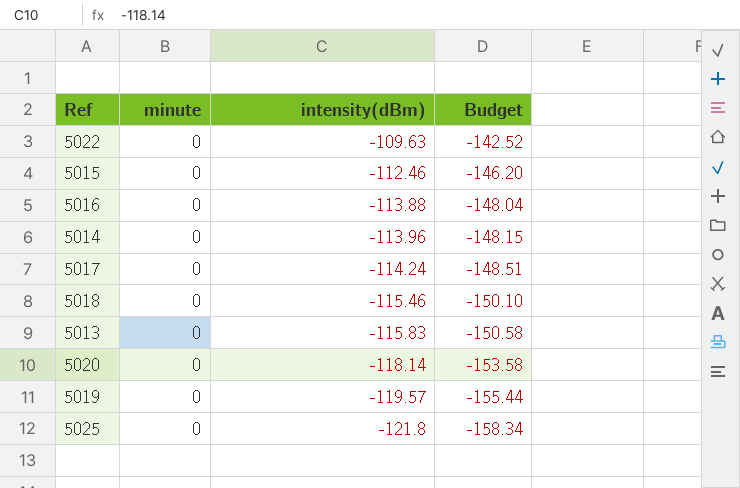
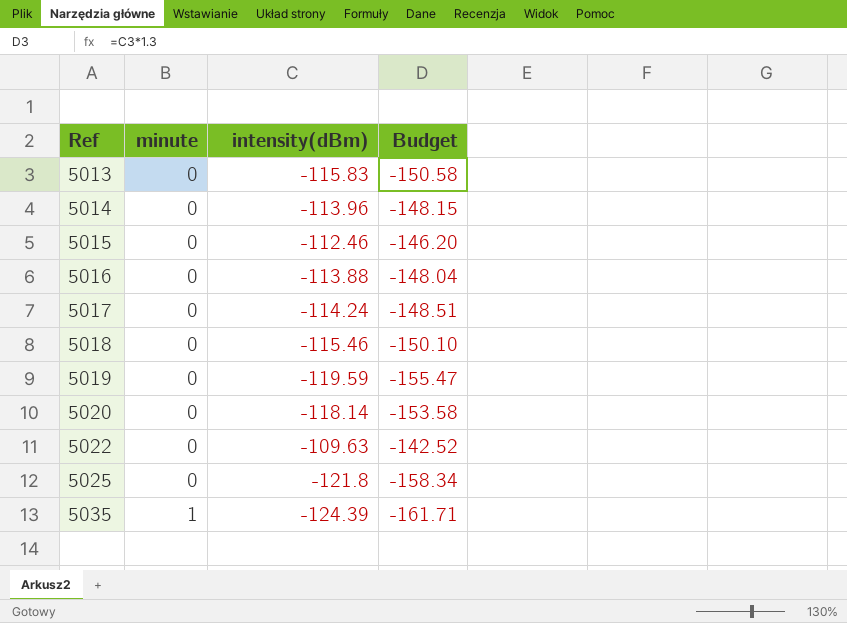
row order: intensity(dBm) descending -> Ref ascending
5019 | intensity(dBm): -119.57 -> -119.59
5019 | Budget: -155.44 -> -155.47
row 5035: none -> 1 | -124.39 | -161.71

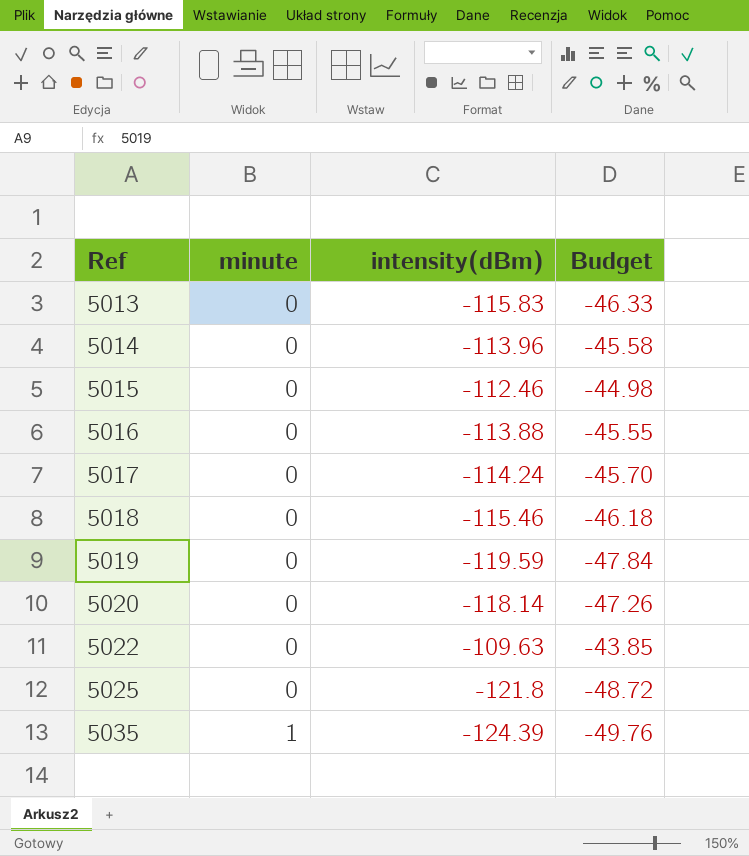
column Budget | formula: [intensity(dBm)] * 1.3 -> [intensity(dBm)] * 0.4

